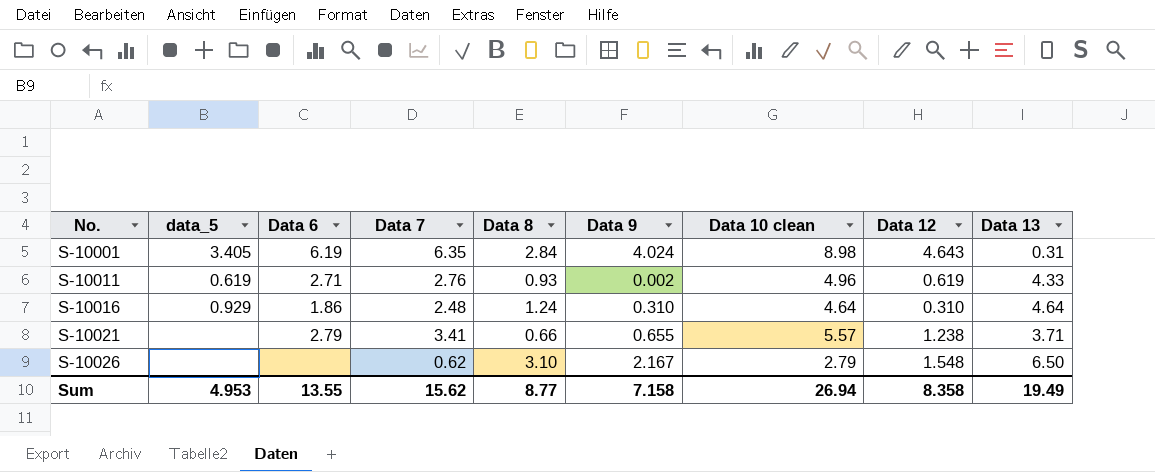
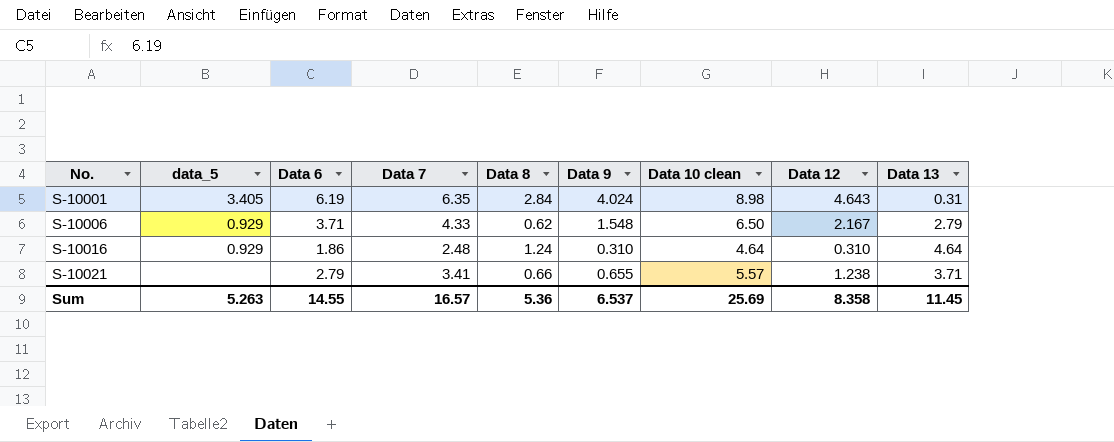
row S-10011: 0.619 | 2.71 | 2.76 | 0.93 | 0.002 | 4.96 | 0.619 | 4.33 -> none
row S-10026: none | none | 0.62 | 3.10 | 2.167 | 2.79 | 1.548 | 6.50 -> none
row S-10006: none -> 0.929 | 3.71 | 4.33 | 0.62 | 1.548 | 6.50 | 2.167 | 2.79
Sum | data_5: 4.953 -> 5.263
Sum | Data 6: 13.55 -> 14.55
Sum | Data 7: 15.62 -> 16.57
Sum | Data 8: 8.77 -> 5.36
Sum | Data 9: 7.158 -> 6.537
Sum | Data 10 clean: 26.94 -> 25.69
Sum | Data 13: 19.49 -> 11.45

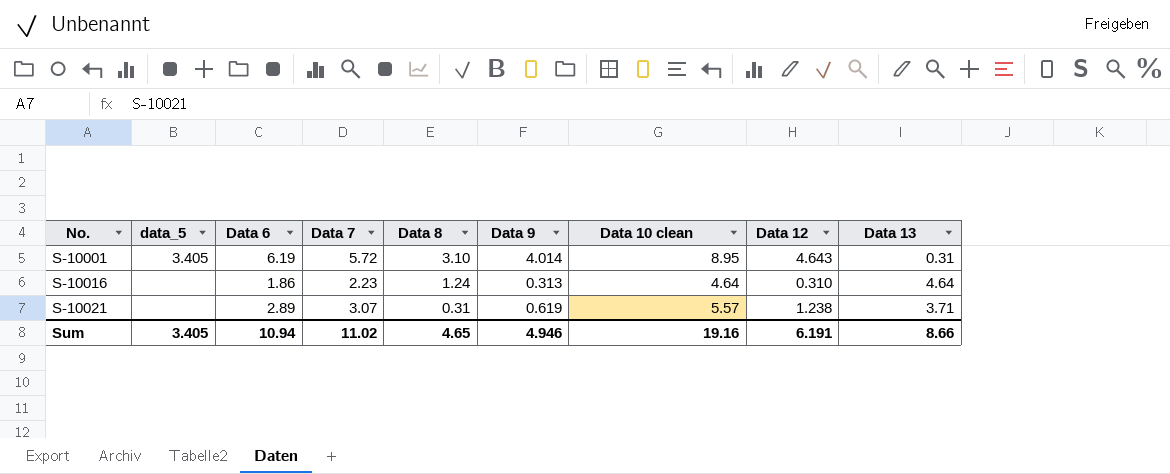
row S-10006: 0.929 | 3.71 | 4.33 | 0.62 | 1.548 | 6.50 | 2.167 | 2.79 -> none
S-10001 | Data 7: 6.35 -> 5.72
S-10001 | Data 8: 2.84 -> 3.10
S-10001 | Data 9: 4.024 -> 4.014
S-10001 | Data 10 clean: 8.98 -> 8.95
S-10016 | data_5: 0.929 -> none
S-10016 | Data 7: 2.48 -> 2.23
S-10016 | Data 9: 0.310 -> 0.313
S-10021 | Data 6: 2.79 -> 2.89
S-10021 | Data 7: 3.41 -> 3.07
S-10021 | Data 8: 0.66 -> 0.31
S-10021 | Data 9: 0.655 -> 0.619
Sum | data_5: 5.263 -> 3.405
Sum | Data 6: 14.55 -> 10.94
Sum | Data 7: 16.57 -> 11.02
Sum | Data 8: 5.36 -> 4.65
Sum | Data 9: 6.537 -> 4.946
Sum | Data 10 clean: 25.69 -> 19.16
Sum | Data 12: 8.358 -> 6.191
Sum | Data 13: 11.45 -> 8.66

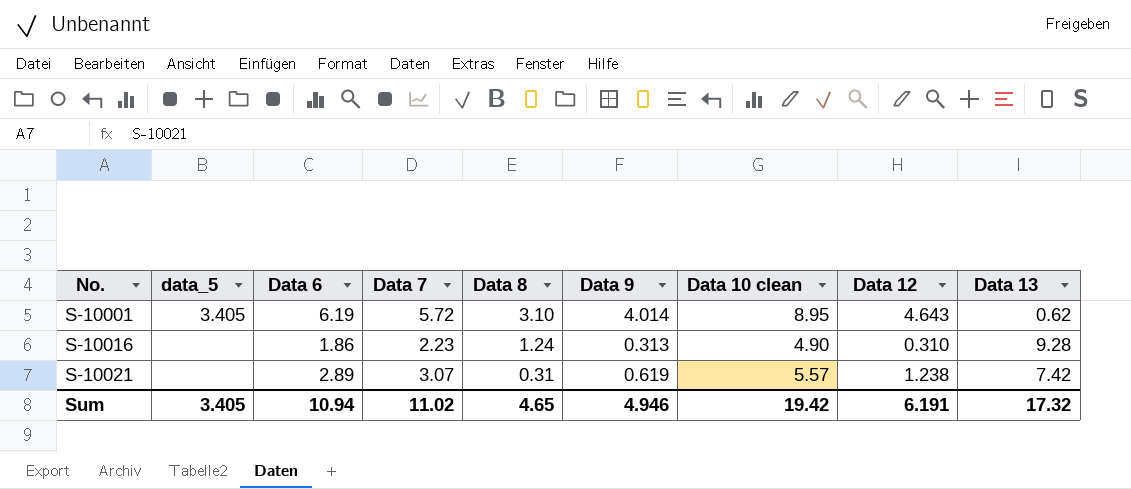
S-10001 | Data 13: 0.31 -> 0.62
S-10016 | Data 10 clean: 4.64 -> 4.90
S-10016 | Data 13: 4.64 -> 9.28
S-10021 | Data 13: 3.71 -> 7.42
Sum | Data 10 clean: 19.16 -> 19.42
Sum | Data 13: 8.66 -> 17.32

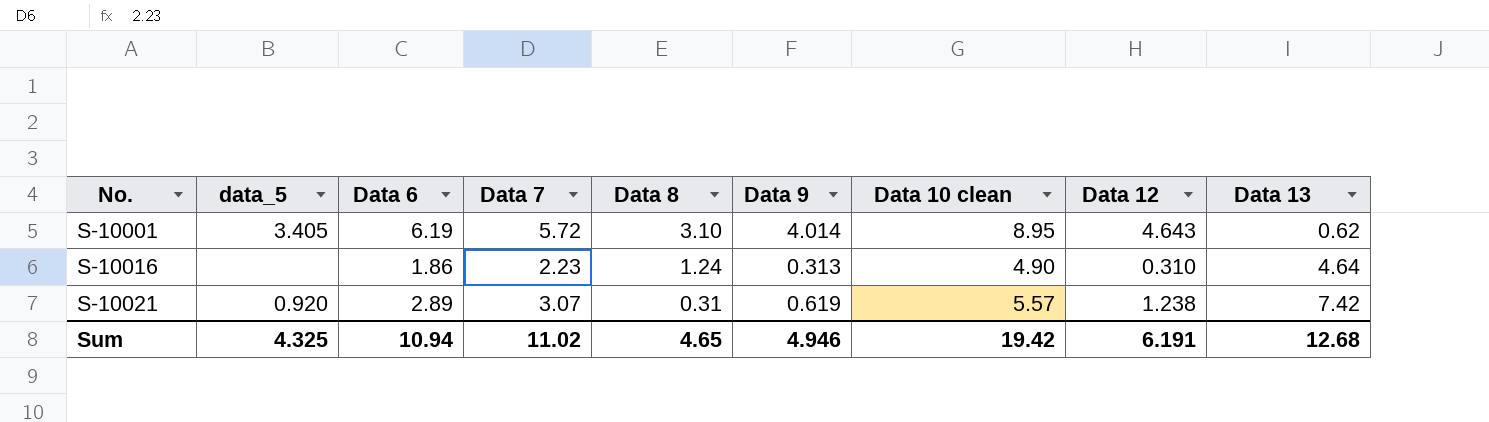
S-10016 | Data 13: 9.28 -> 4.64
S-10021 | data_5: none -> 0.920
Sum | data_5: 3.405 -> 4.325
Sum | Data 13: 17.32 -> 12.68

